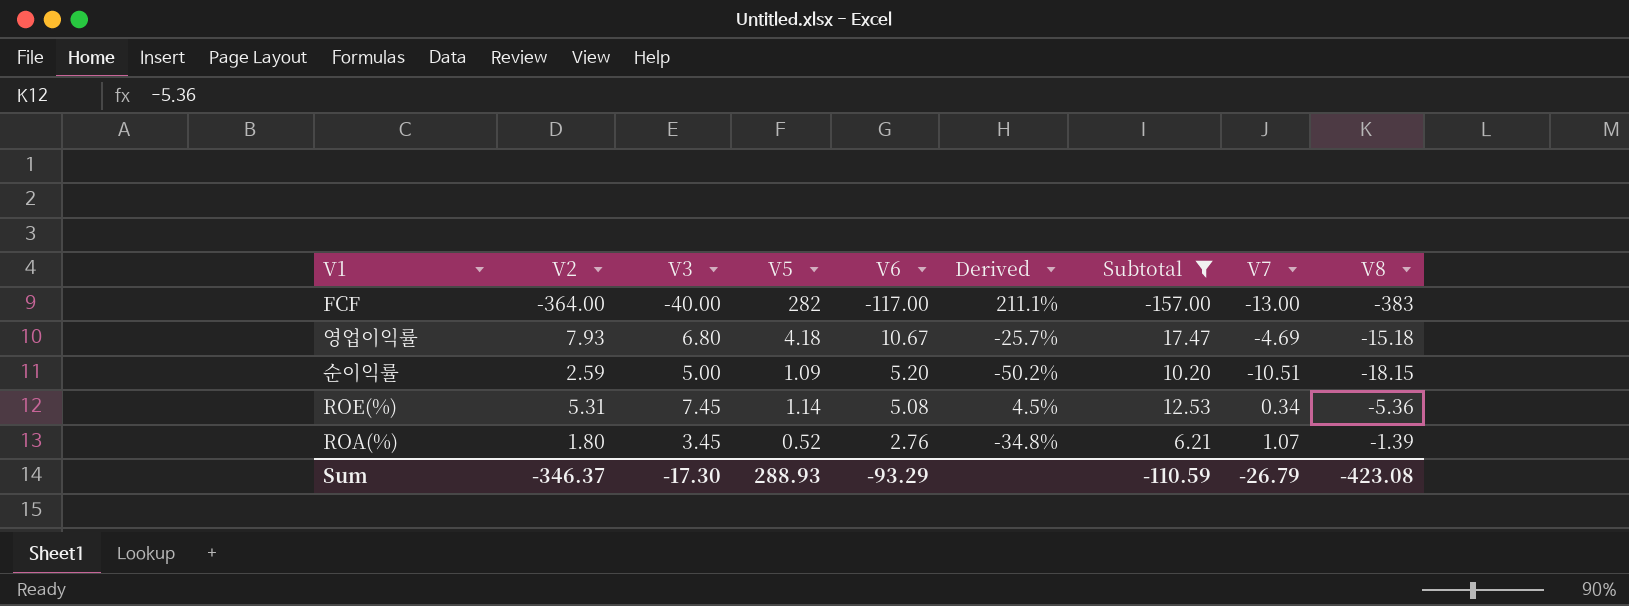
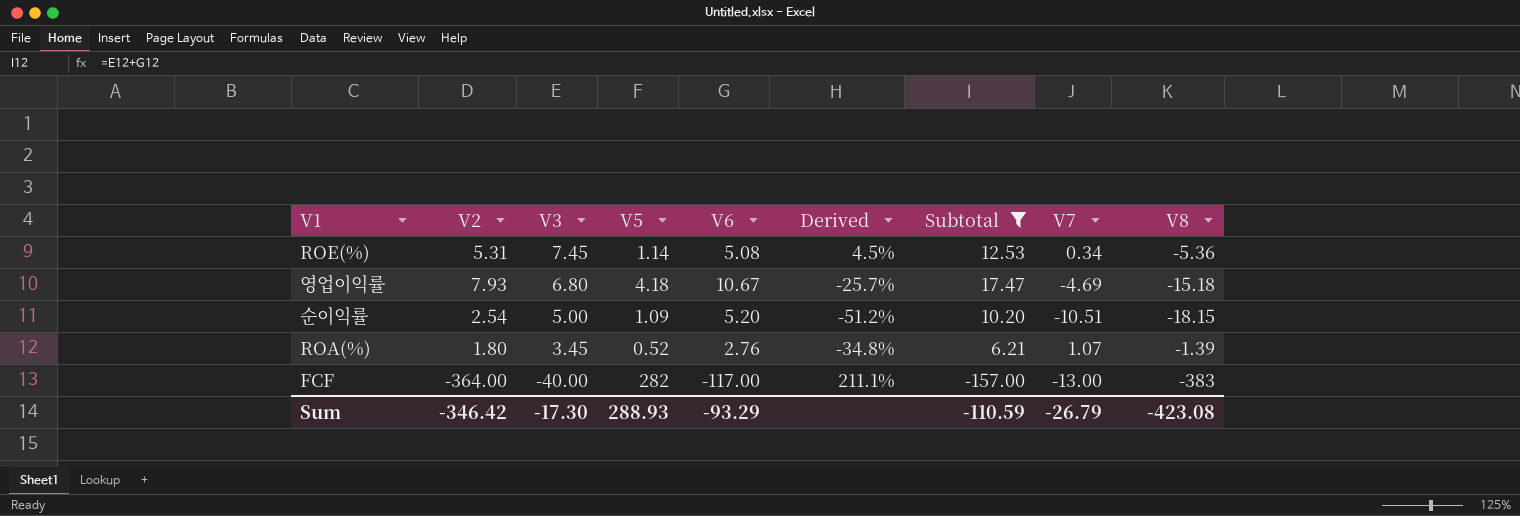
row order: none -> V3 descending
순이익률 | V2: 2.59 -> 2.54
순이익률 | Derived: -50.2% -> -51.2%
Sum | V2: -346.37 -> -346.42

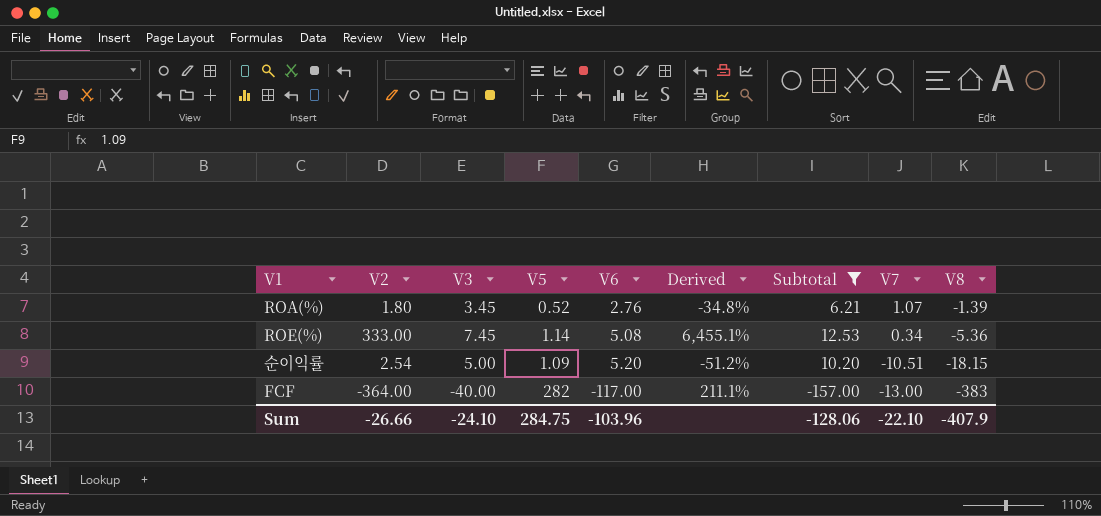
row order: V3 descending -> V7 descending
row 영업이익률: 7.93 | 6.80 | 4.18 | 10.67 | -25.7% | 17.47 | -4.69 | -15.18 -> none
ROE(%) | V2: 5.31 -> 333.00
ROE(%) | Derived: 4.5% -> 6,455.1%
Sum | V2: -346.42 -> -26.66
Sum | V3: -17.30 -> -24.10
Sum | V5: 288.93 -> 284.75
Sum | V6: -93.29 -> -103.96
Sum | Subtotal: -110.59 -> -128.06
Sum | V7: -26.79 -> -22.10
Sum | V8: -423.08 -> -407.9

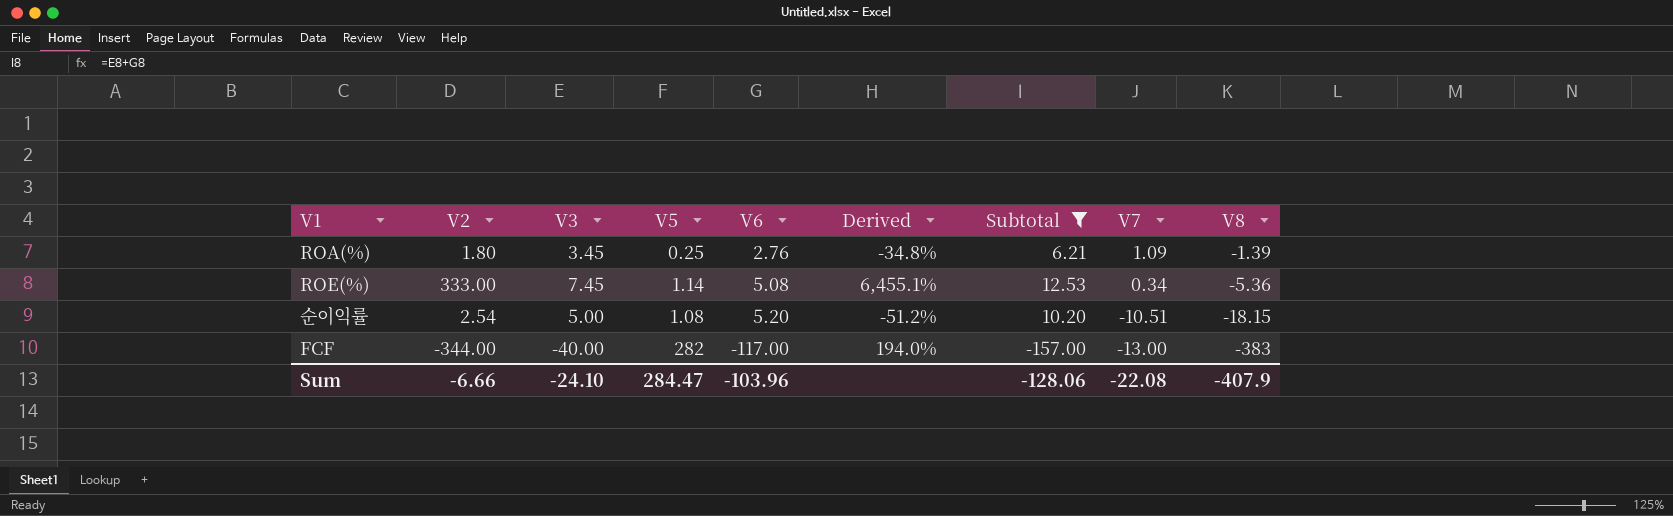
ROA(%) | V5: 0.52 -> 0.25
ROA(%) | V7: 1.07 -> 1.09
순이익률 | V5: 1.09 -> 1.08
FCF | V2: -364.00 -> -344.00
FCF | Derived: 211.1% -> 194.0%
Sum | V2: -26.66 -> -6.66
Sum | V5: 284.75 -> 284.47
Sum | V7: -22.10 -> -22.08

